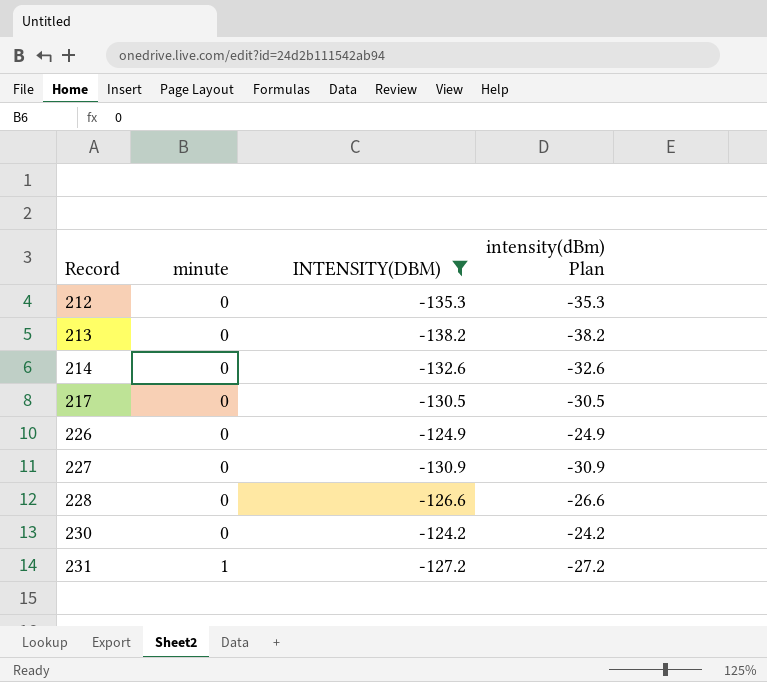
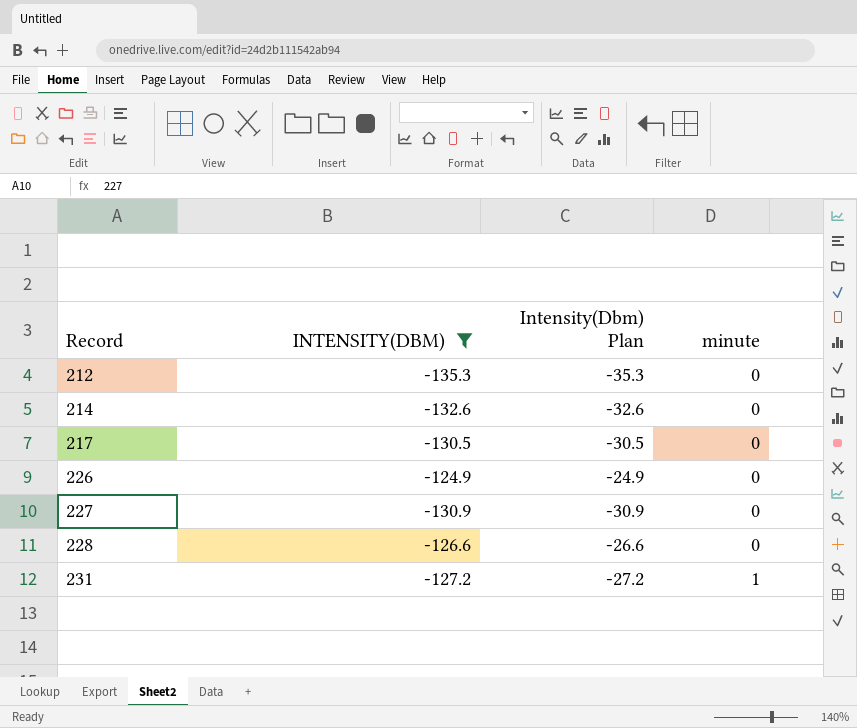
column name: intensity(dBm) Plan -> Intensity(Dbm) Plan
column minute | position: 2 -> 4
row 213: 0 | -138.2 | -38.2 -> none
row 230: 0 | -124.2 | -24.2 -> none

